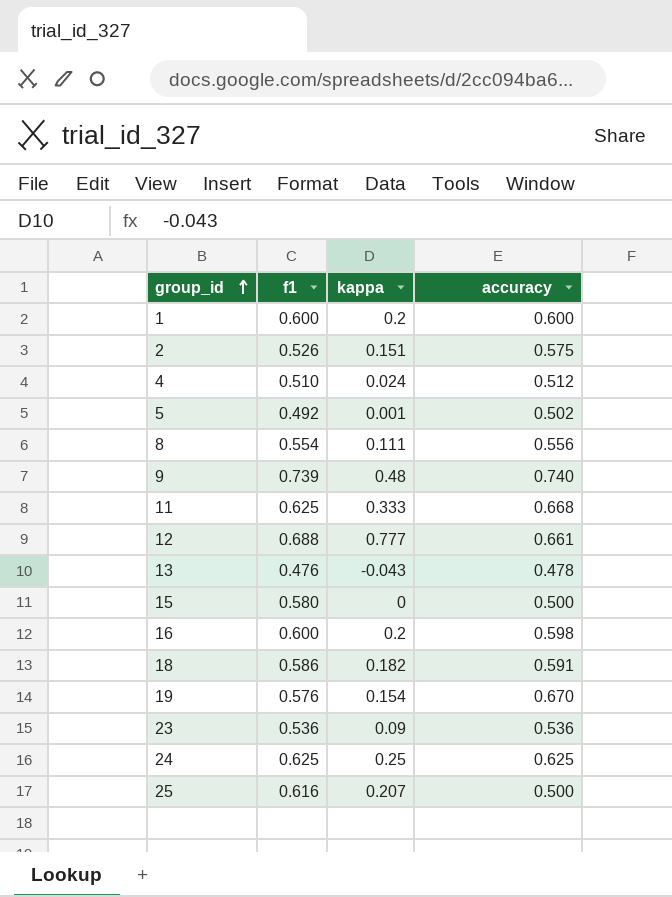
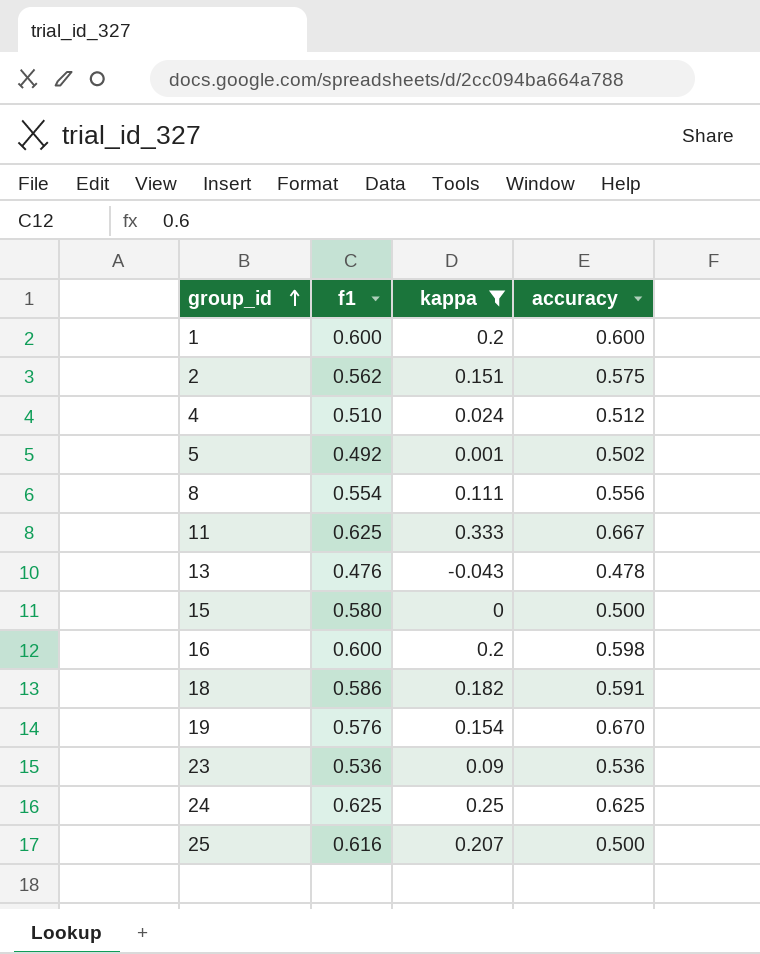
filter: none -> kappa <= 0.333
2 | f1: 0.526 -> 0.562
11 | accuracy: 0.668 -> 0.667

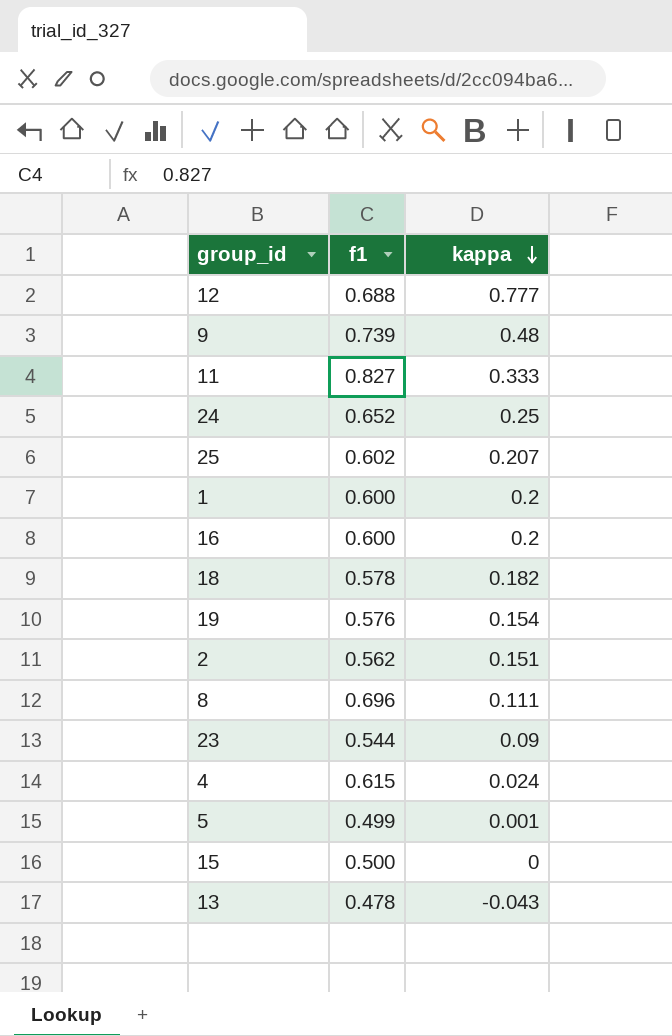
filter: kappa <= 0.333 -> none
row order: group_id ascending -> kappa descending
column accuracy | position: 4 -> none
11 | f1: 0.625 -> 0.827
24 | f1: 0.625 -> 0.652
25 | f1: 0.616 -> 0.602
18 | f1: 0.586 -> 0.578
8 | f1: 0.554 -> 0.696
23 | f1: 0.536 -> 0.544
4 | f1: 0.510 -> 0.615
5 | f1: 0.492 -> 0.499
15 | f1: 0.580 -> 0.500
13 | f1: 0.476 -> 0.478

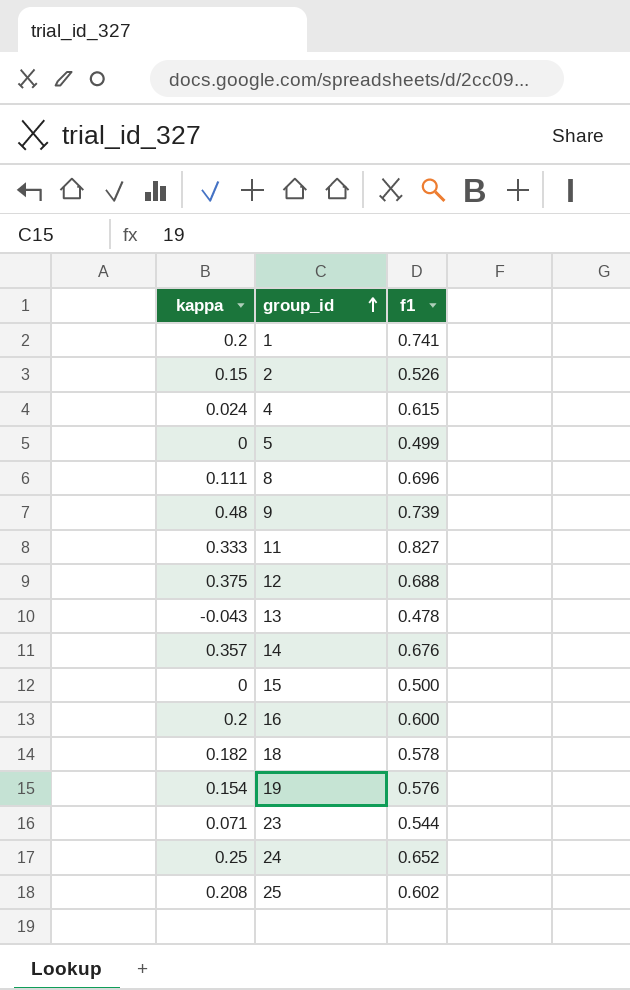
row order: kappa descending -> group_id ascending
column kappa | position: 3 -> 1
1 | f1: 0.600 -> 0.741
2 | kappa: 0.151 -> 0.15
2 | f1: 0.562 -> 0.526
5 | kappa: 0.001 -> 0
12 | kappa: 0.777 -> 0.375
row 14: none -> 0.357 | 0.676
23 | kappa: 0.09 -> 0.071
25 | kappa: 0.207 -> 0.208

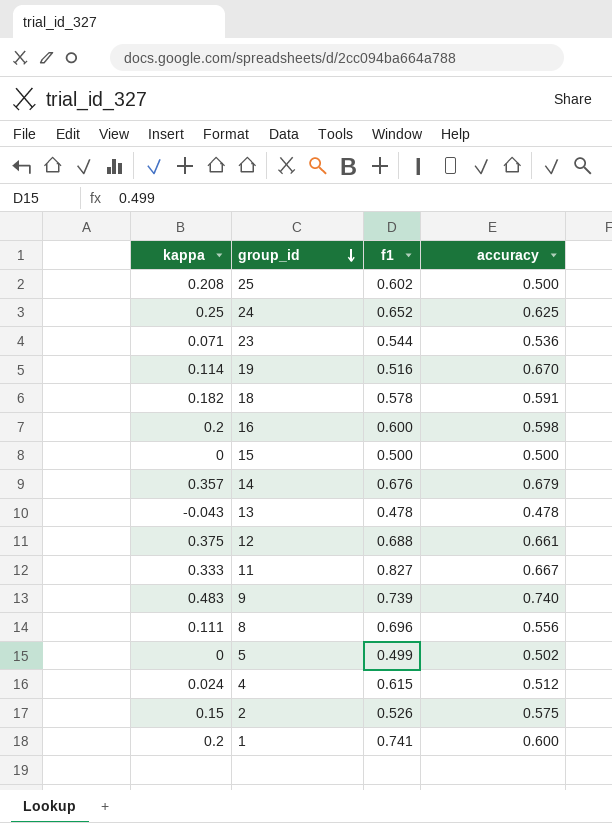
row order: group_id ascending -> group_id descending
column accuracy | position: none -> 4
19 | kappa: 0.154 -> 0.114
19 | f1: 0.576 -> 0.516
9 | kappa: 0.48 -> 0.483

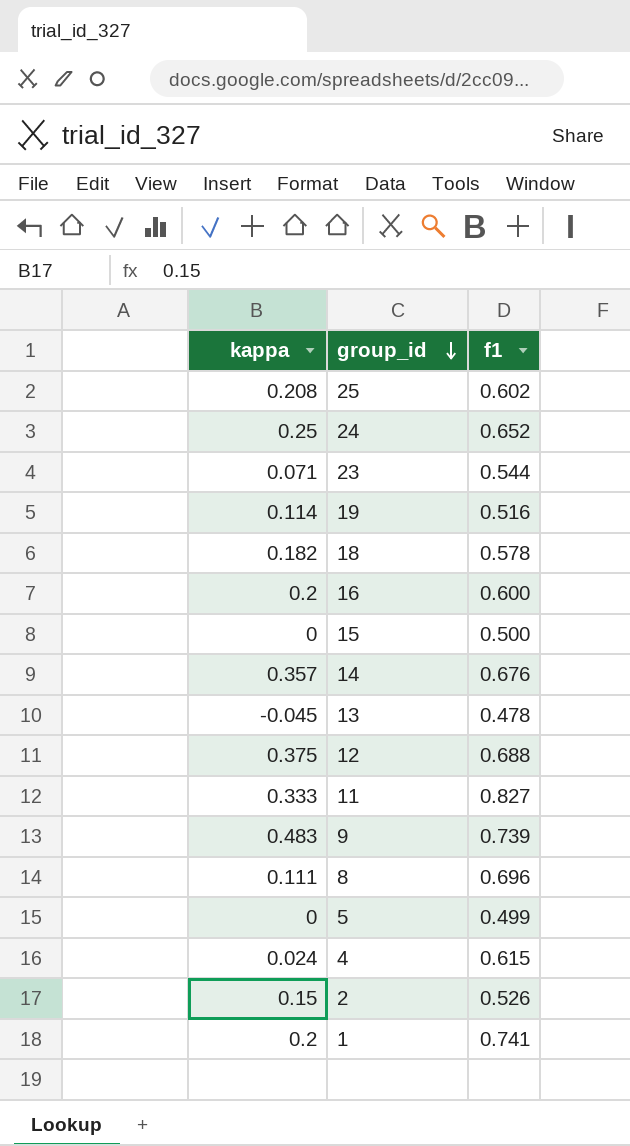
column accuracy | position: 4 -> none
13 | kappa: -0.043 -> -0.045

